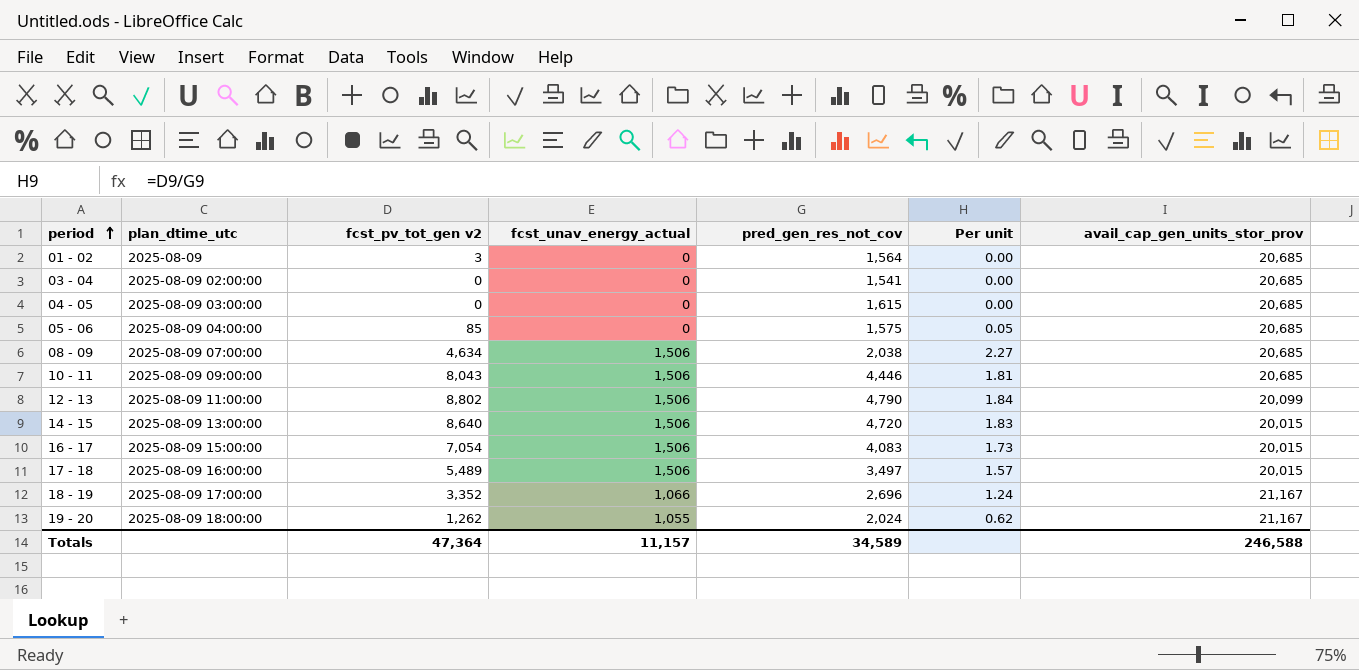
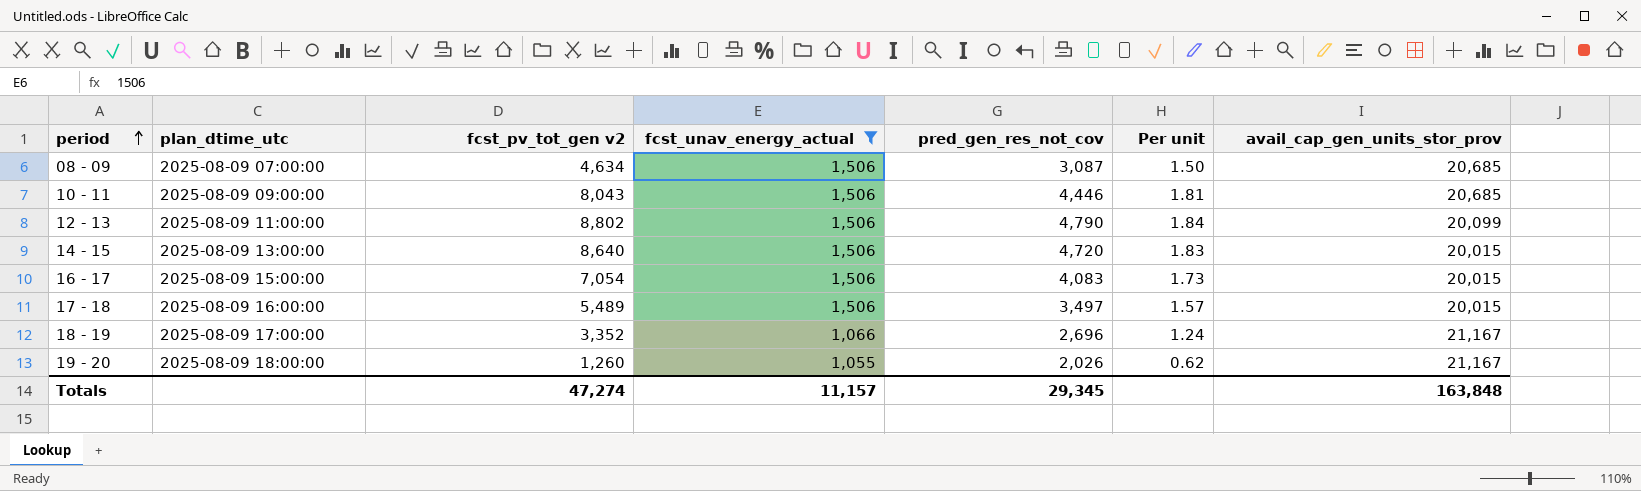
filter: none -> fcst_unav_energy_actual != 0
08 - 09 | pred_gen_res_not_cov: 2,038 -> 3,087
08 - 09 | Per unit: 2.27 -> 1.50
19 - 20 | fcst_pv_tot_gen v2: 1,262 -> 1,260
19 - 20 | pred_gen_res_not_cov: 2,024 -> 2,026
Totals | fcst_pv_tot_gen v2: 47,364 -> 47,274
Totals | pred_gen_res_not_cov: 34,589 -> 29,345
Totals | avail_cap_gen_units_stor_prov: 246,588 -> 163,848

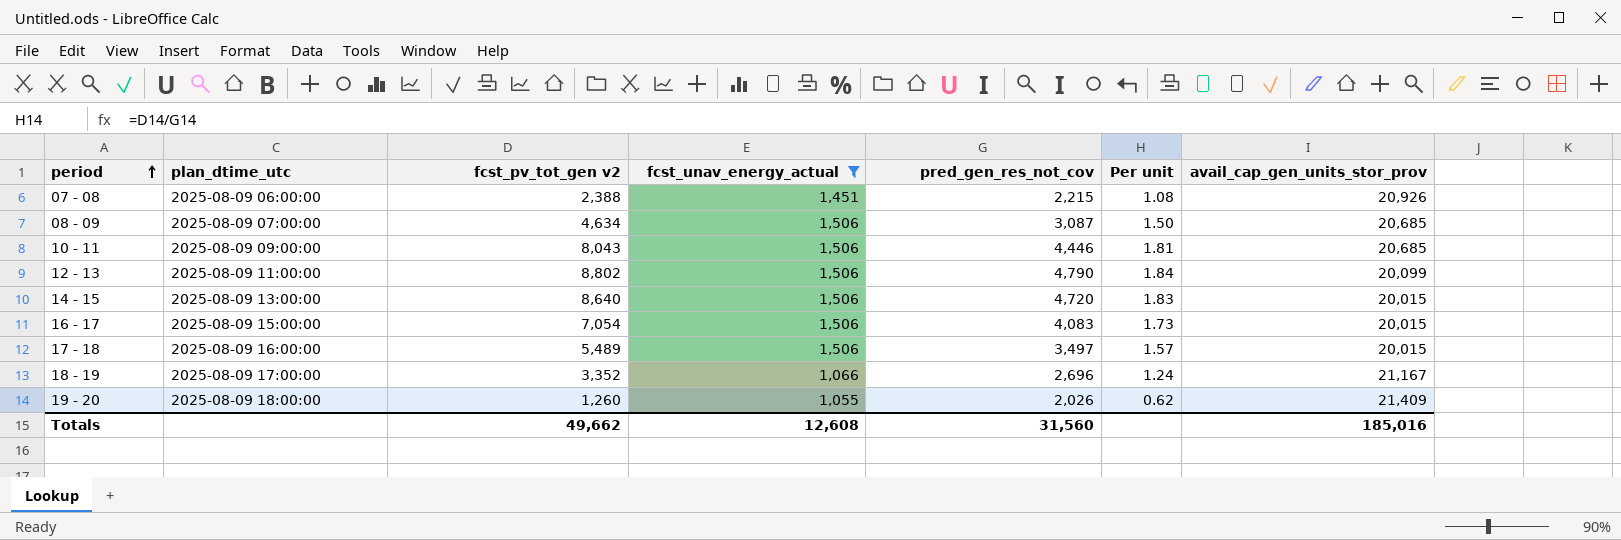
row 07 - 08: none -> 2025-08-09 06:00:00 | 2,388 | 1,451 | 2,215 | 1.08 | 20,926
19 - 20 | avail_cap_gen_units_stor_prov: 21,167 -> 21,409
Totals | fcst_pv_tot_gen v2: 47,274 -> 49,662
Totals | fcst_unav_energy_actual: 11,157 -> 12,608
Totals | pred_gen_res_not_cov: 29,345 -> 31,560
Totals | avail_cap_gen_units_stor_prov: 163,848 -> 185,016

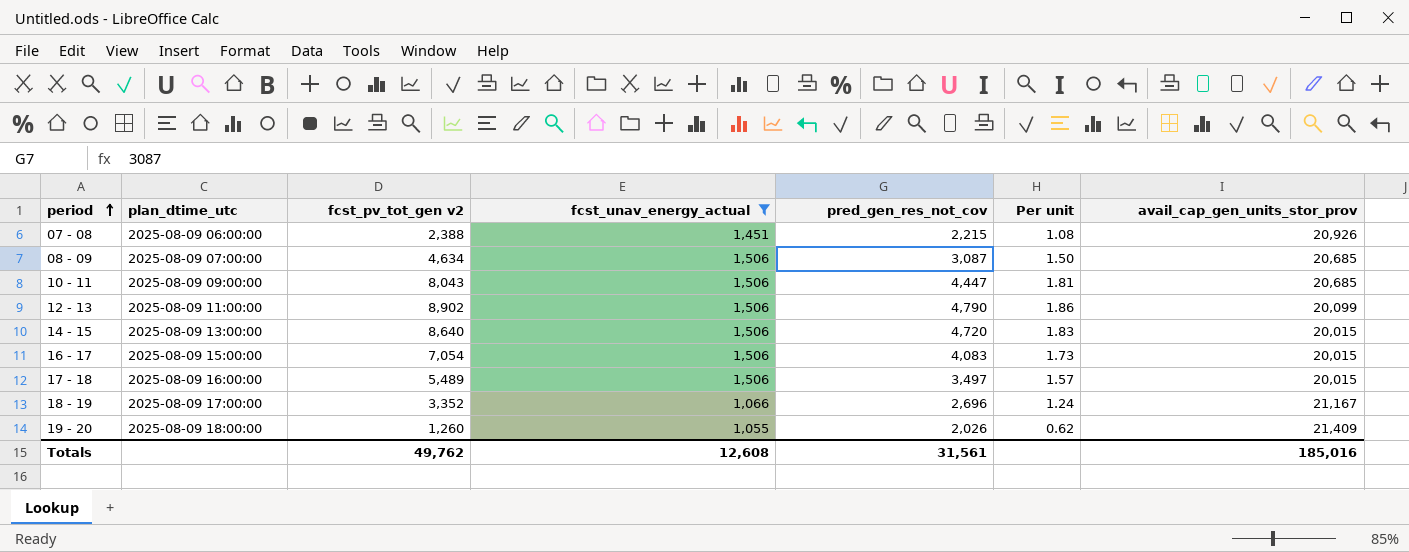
10 - 11 | pred_gen_res_not_cov: 4,446 -> 4,447
12 - 13 | fcst_pv_tot_gen v2: 8,802 -> 8,902
12 - 13 | Per unit: 1.84 -> 1.86
Totals | fcst_pv_tot_gen v2: 49,662 -> 49,762
Totals | pred_gen_res_not_cov: 31,560 -> 31,561

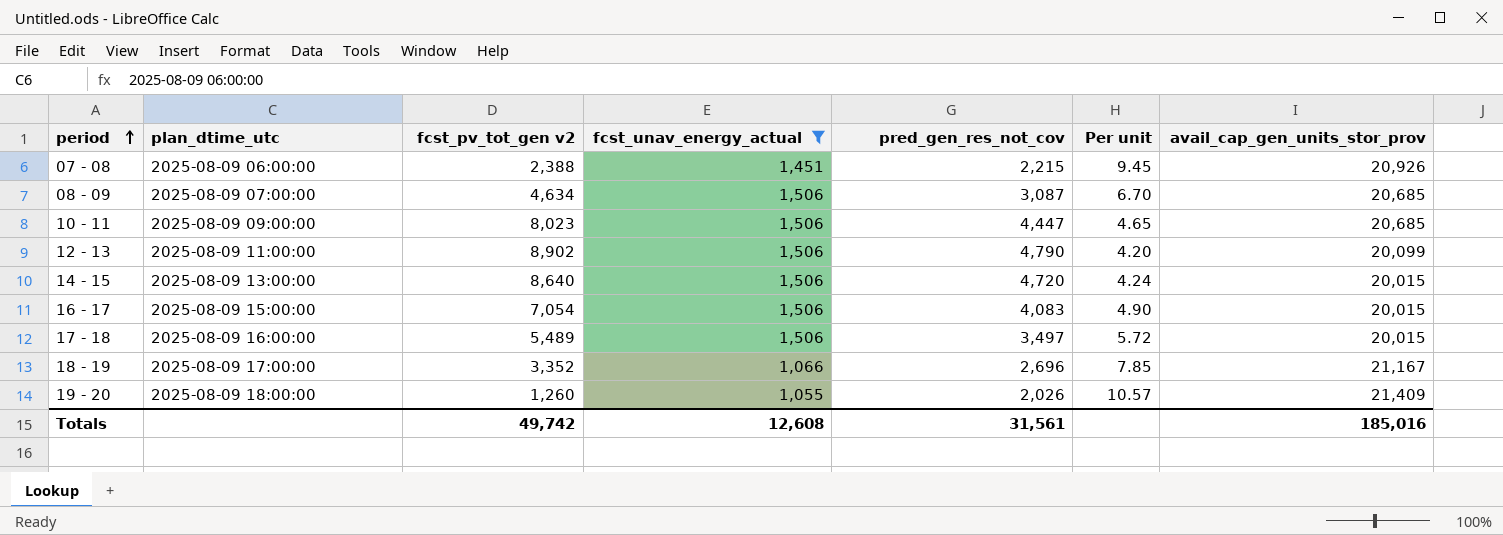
column Per unit | formula: [fcst_pv_tot_gen v2] / [pred_gen_res_not_cov] -> [avail_cap_gen_units_stor_prov] / [pred_gen_res_not_cov]
10 - 11 | fcst_pv_tot_gen v2: 8,043 -> 8,023
Totals | fcst_pv_tot_gen v2: 49,762 -> 49,742

